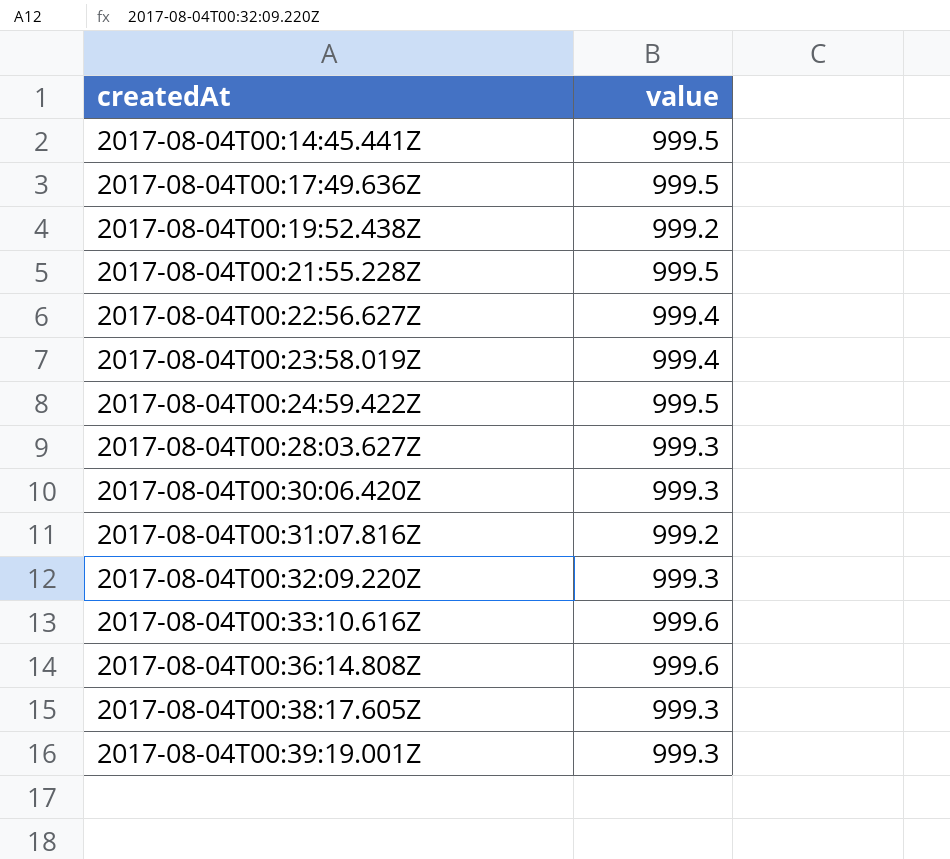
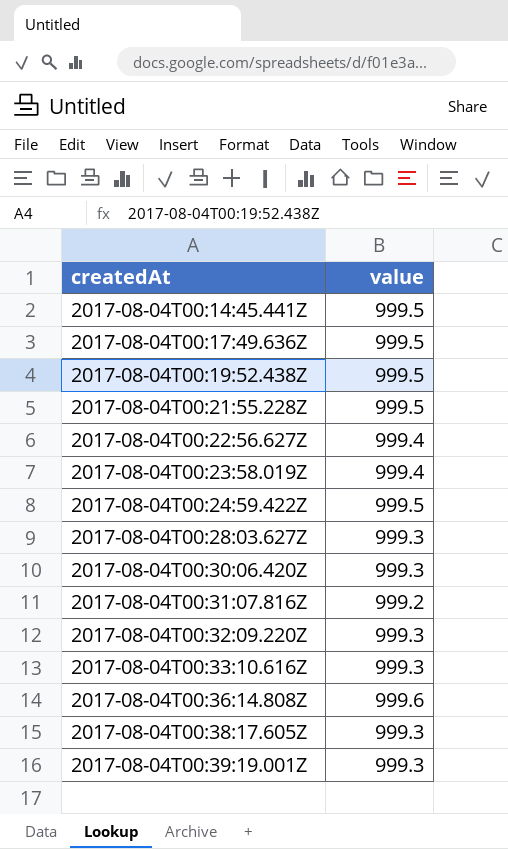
2017-08-04T00:19:52.438Z | value: 999.2 -> 999.5
2017-08-04T00:33:10.616Z | value: 999.6 -> 999.3

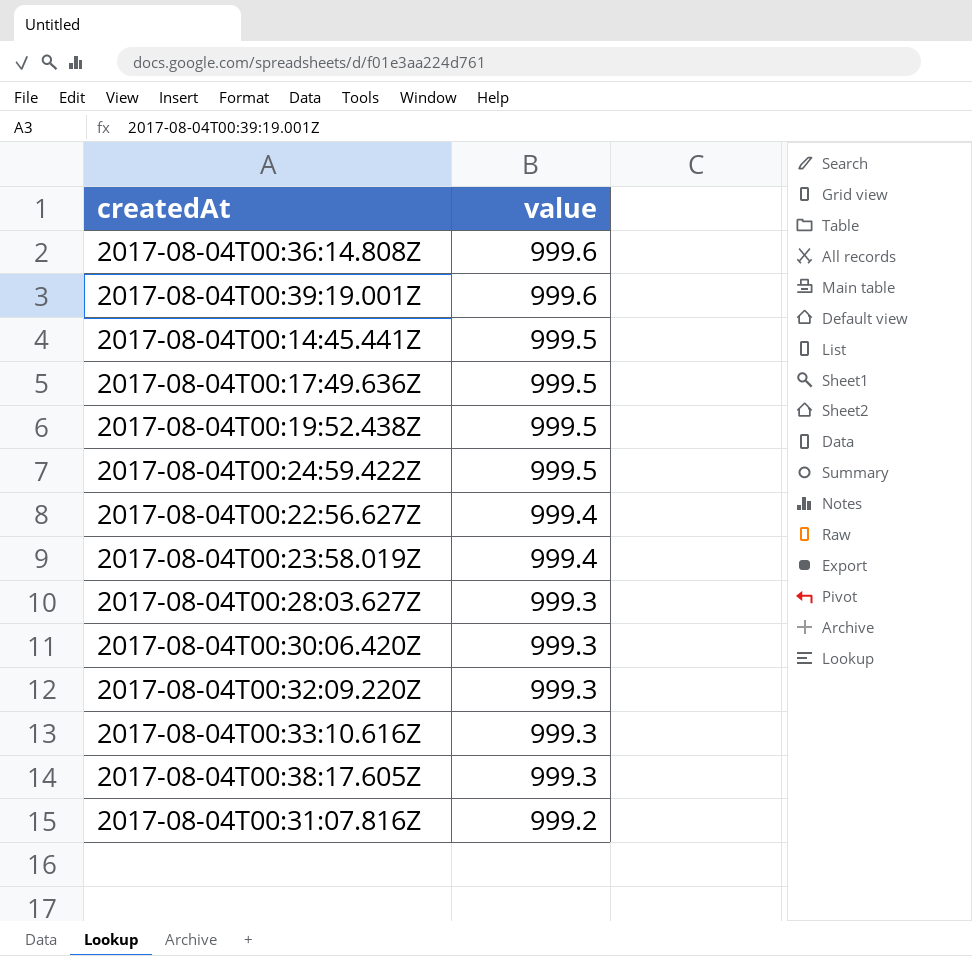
row order: createdAt ascending -> value descending
row 2017-08-04T00:21:55.228Z: 999.5 -> none
2017-08-04T00:39:19.001Z | value: 999.3 -> 999.6

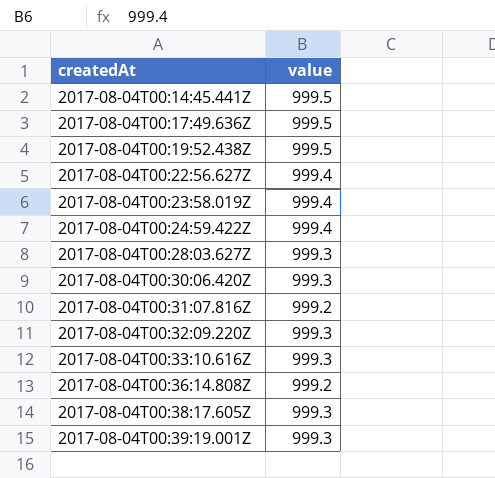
row order: value descending -> createdAt ascending
2017-08-04T00:24:59.422Z | value: 999.5 -> 999.4
2017-08-04T00:36:14.808Z | value: 999.6 -> 999.2
2017-08-04T00:39:19.001Z | value: 999.6 -> 999.3

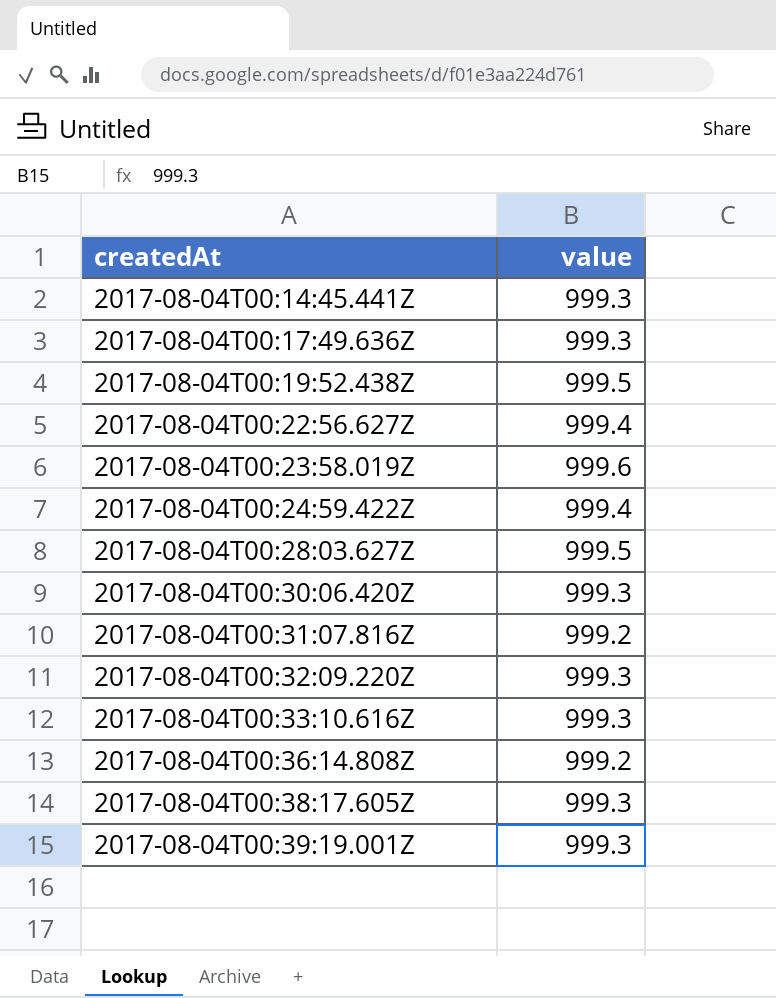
2017-08-04T00:14:45.441Z | value: 999.5 -> 999.3
2017-08-04T00:17:49.636Z | value: 999.5 -> 999.3
2017-08-04T00:23:58.019Z | value: 999.4 -> 999.6
2017-08-04T00:28:03.627Z | value: 999.3 -> 999.5

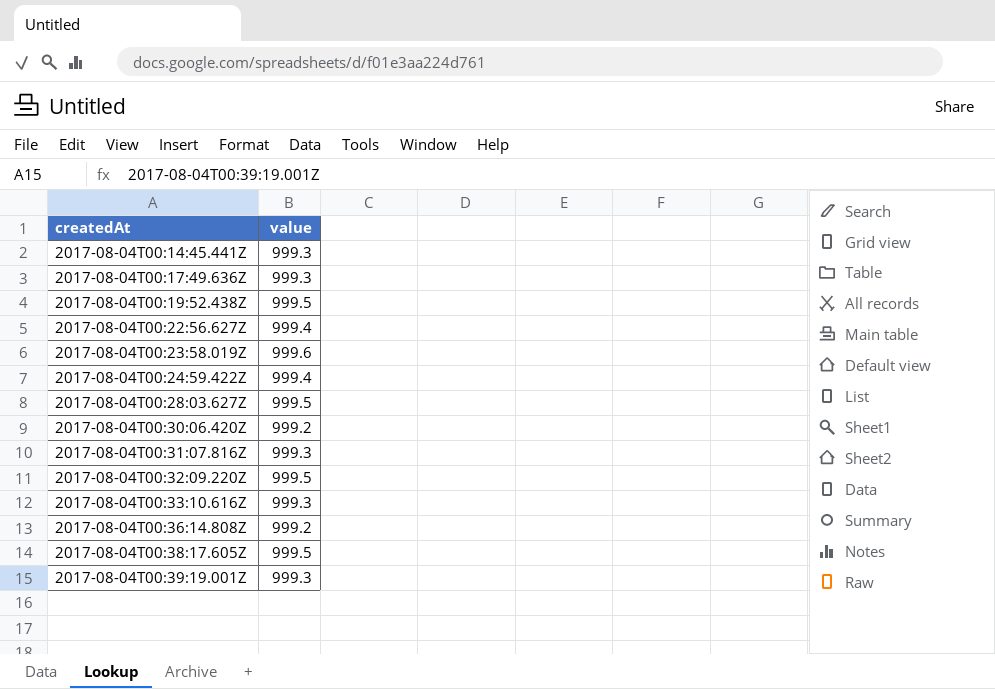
2017-08-04T00:30:06.420Z | value: 999.3 -> 999.2
2017-08-04T00:31:07.816Z | value: 999.2 -> 999.3
2017-08-04T00:32:09.220Z | value: 999.3 -> 999.5
2017-08-04T00:38:17.605Z | value: 999.3 -> 999.5

